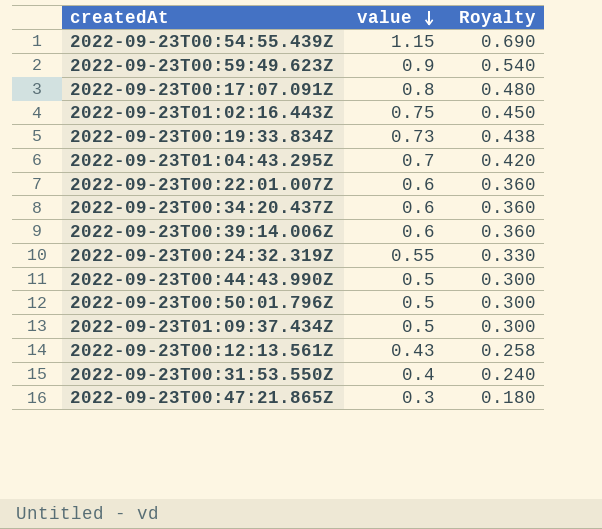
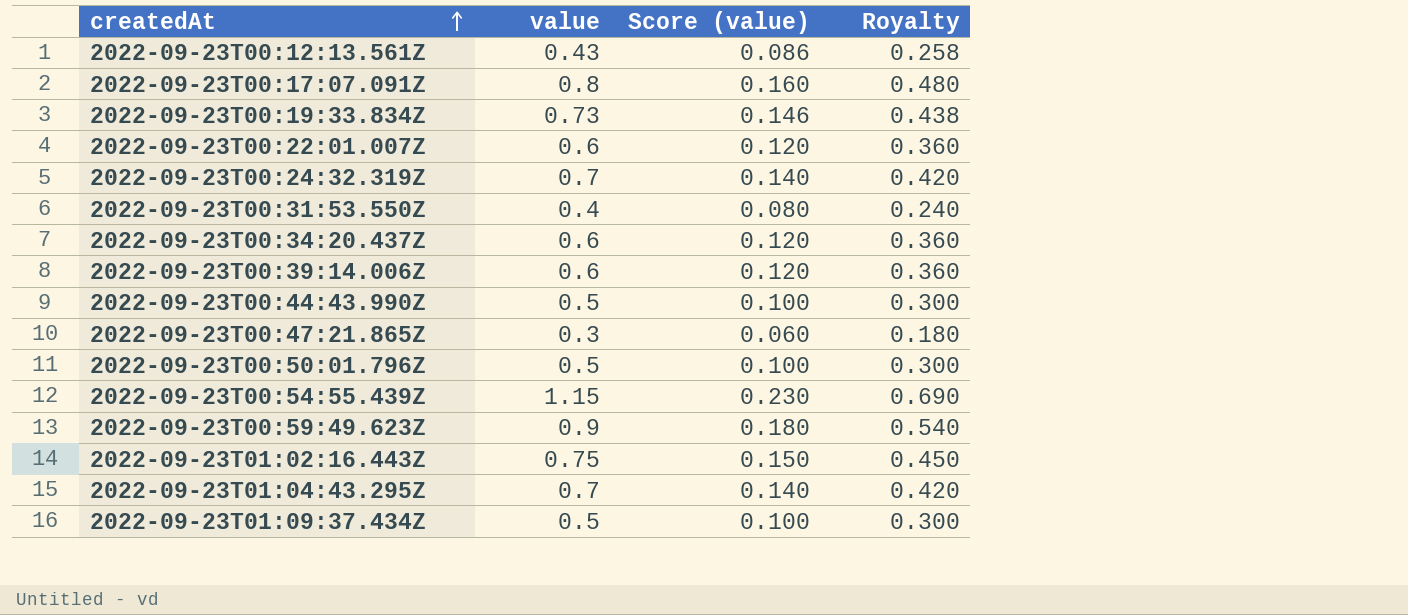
row order: value descending -> createdAt ascending
column Score (value) | formula: none -> [value] * 0.2
2022-09-23T00:24:32.319Z | value: 0.55 -> 0.7
2022-09-23T00:24:32.319Z | Royalty: 0.330 -> 0.420

